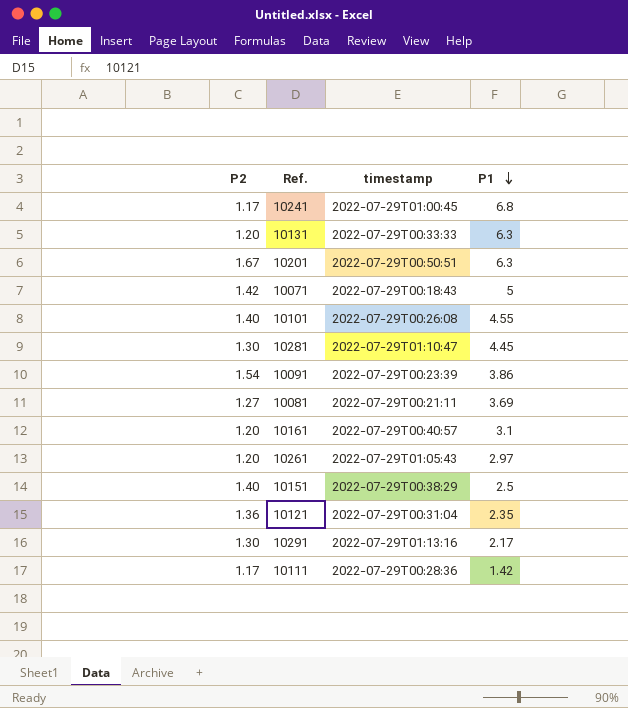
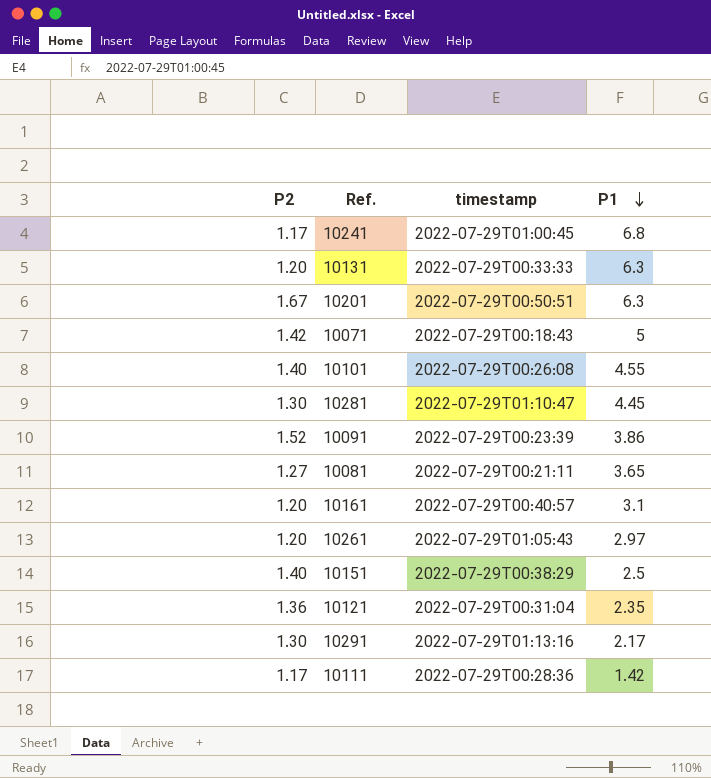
10091 | P2: 1.54 -> 1.52
10081 | P1: 3.69 -> 3.65

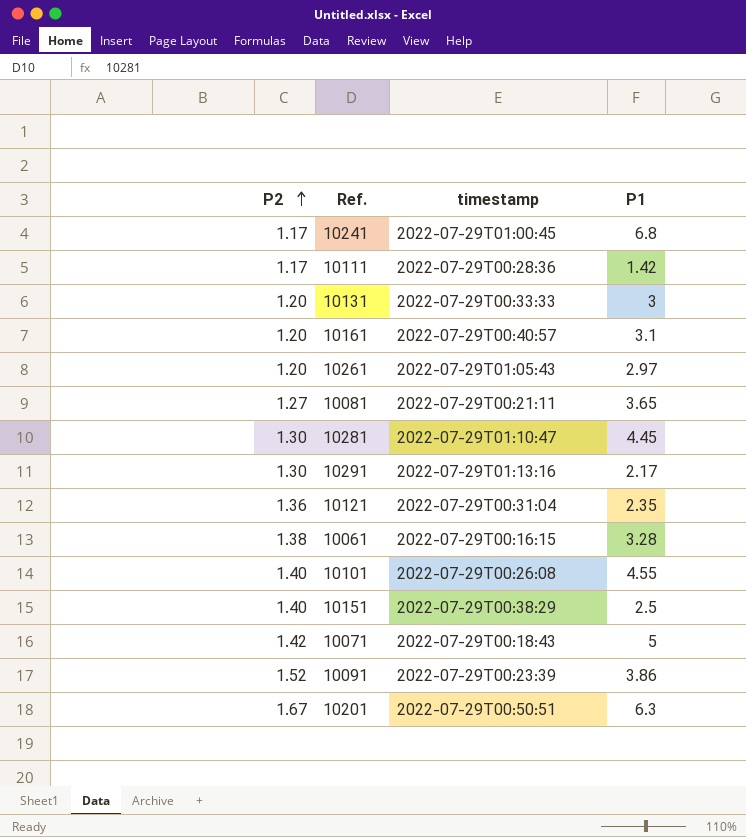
row order: P1 descending -> P2 ascending
10131 | P1: 6.3 -> 3
row 10061: none -> 1.38 | 2022-07-29T00:16:15 | 3.28

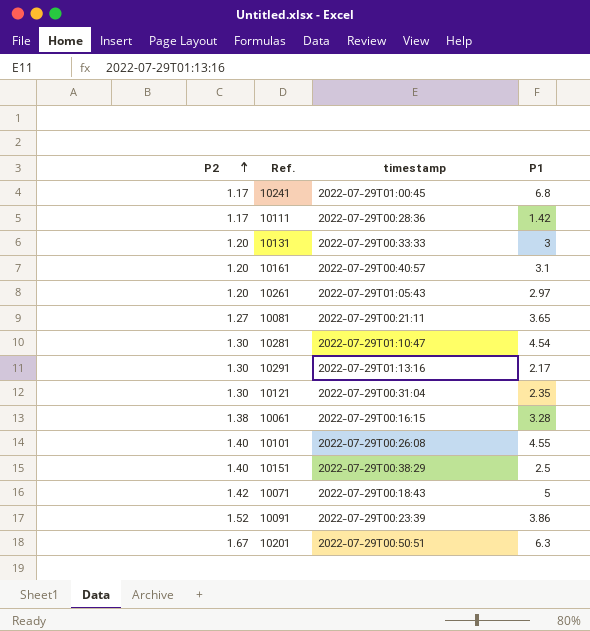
10281 | P1: 4.45 -> 4.54
10121 | P2: 1.36 -> 1.30

